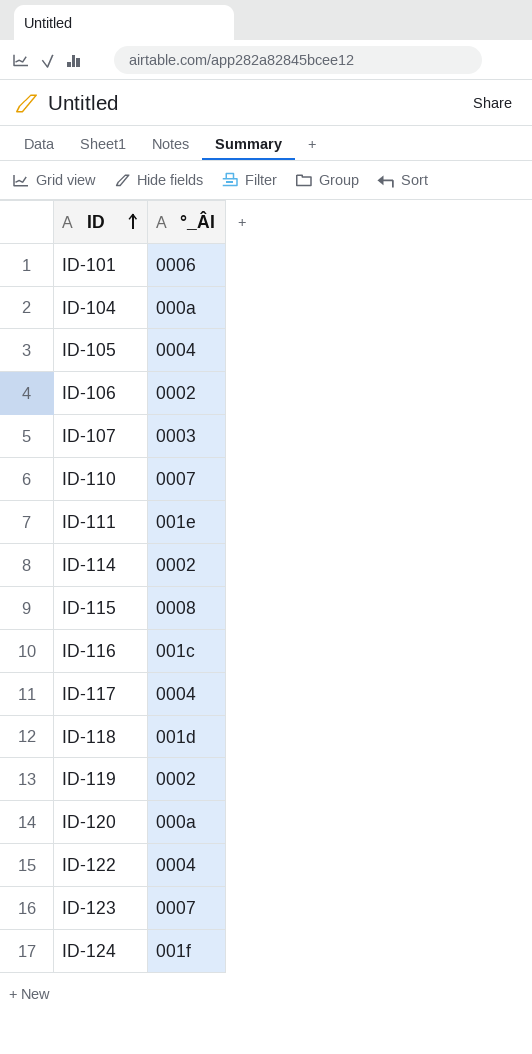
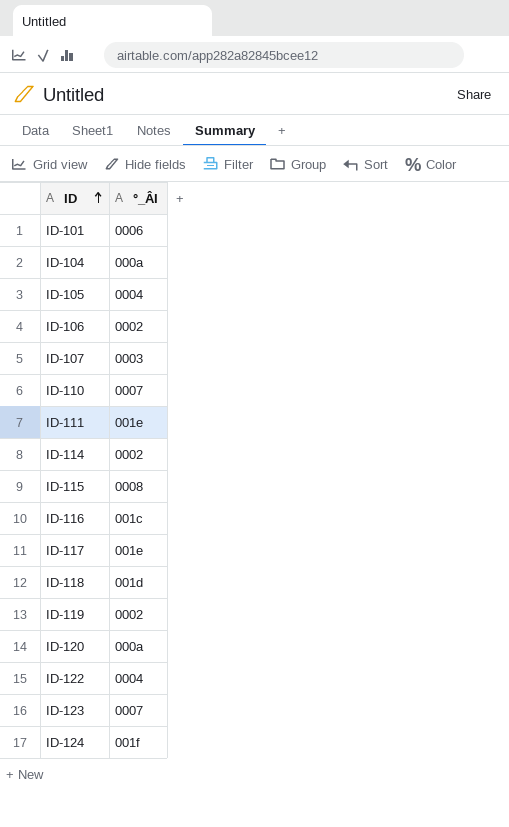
ID-117 | °_ÂI: 0004 -> 001e

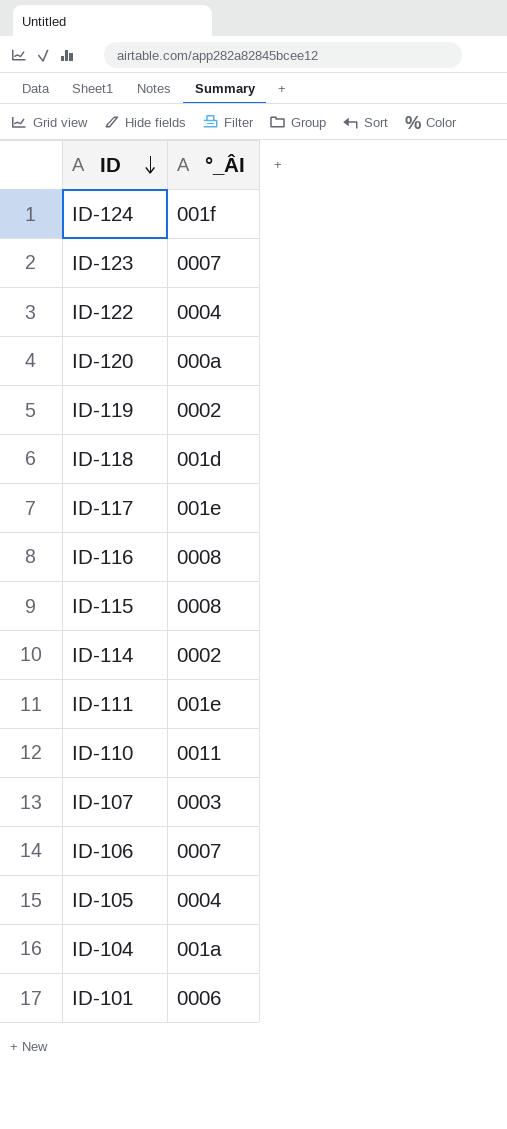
row order: ID ascending -> ID descending
ID-116 | °_ÂI: 001c -> 0008
ID-110 | °_ÂI: 0007 -> 0011
ID-106 | °_ÂI: 0002 -> 0007
ID-104 | °_ÂI: 000a -> 001a

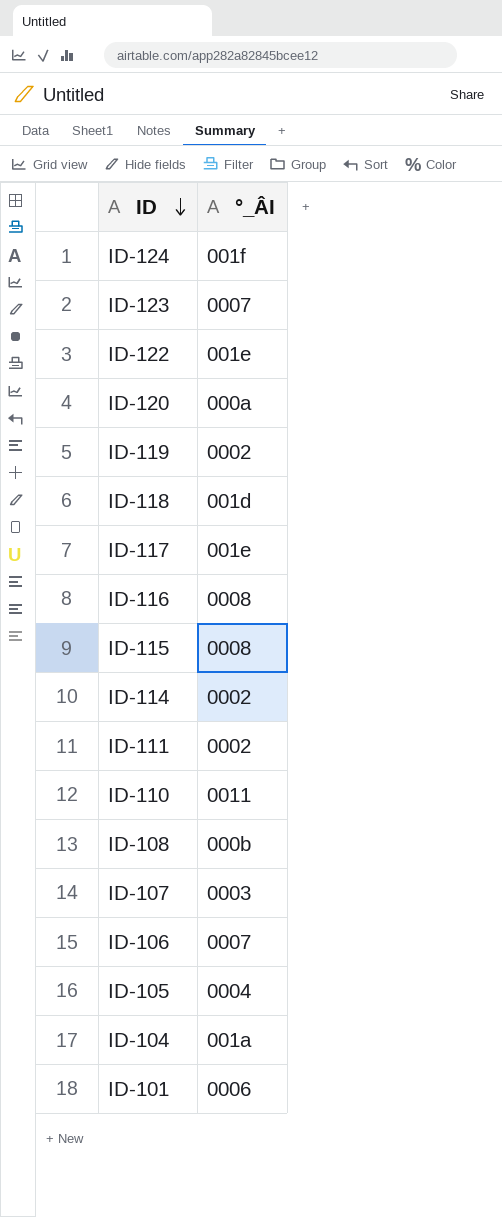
ID-122 | °_ÂI: 0004 -> 001e
ID-111 | °_ÂI: 001e -> 0002
row ID-108: none -> 000b

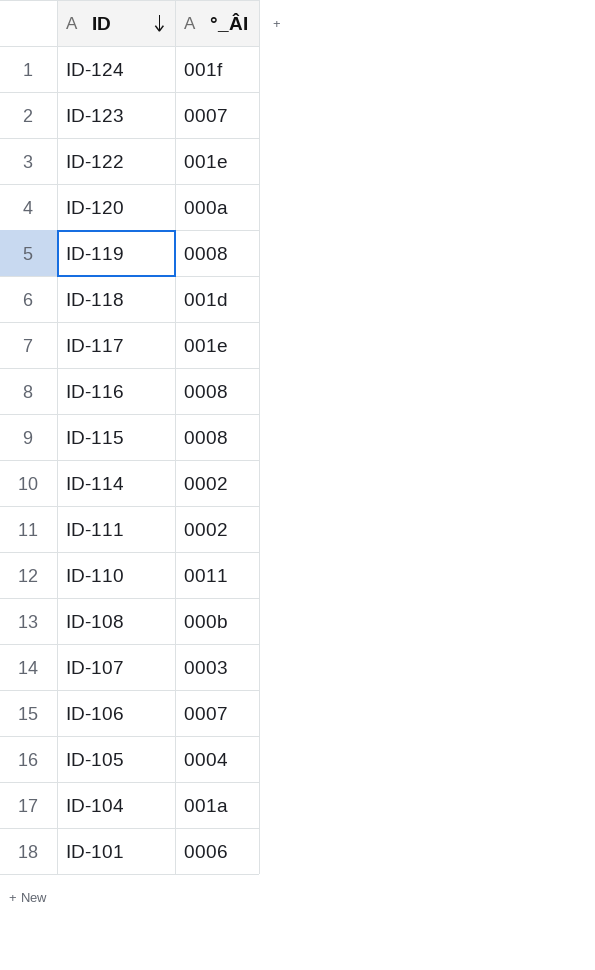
ID-119 | °_ÂI: 0002 -> 0008

